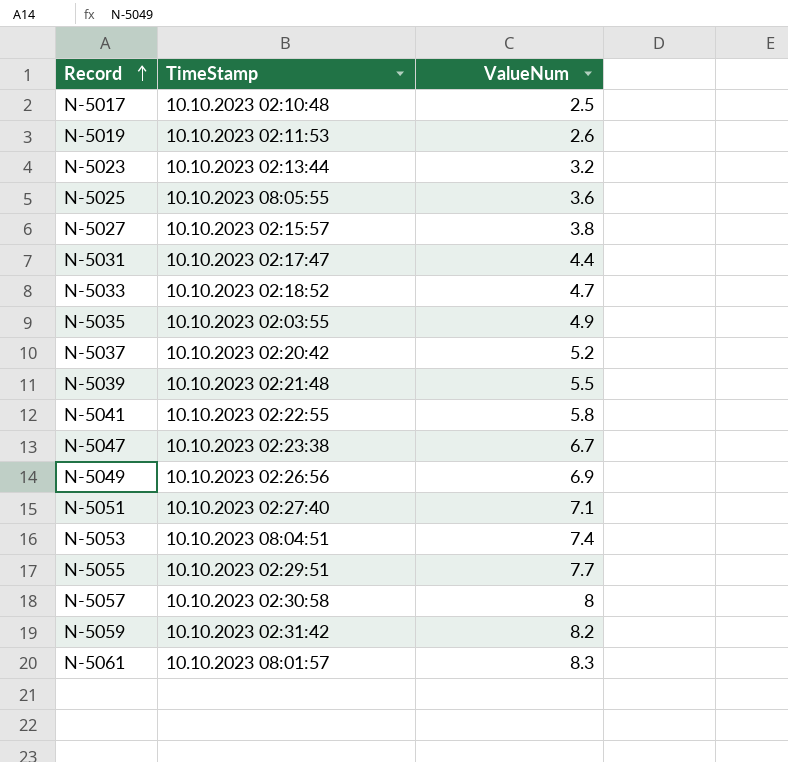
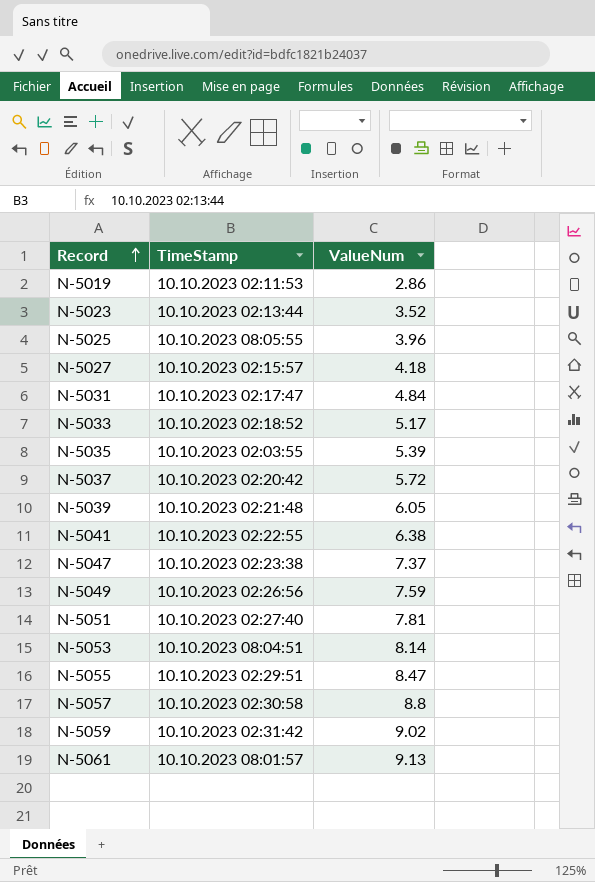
row N-5017: 10.10.2023 02:10:48 | 2.5 -> none
N-5019 | ValueNum: 2.6 -> 2.86
N-5023 | ValueNum: 3.2 -> 3.52
N-5025 | ValueNum: 3.6 -> 3.96
N-5027 | ValueNum: 3.8 -> 4.18
N-5031 | ValueNum: 4.4 -> 4.84
N-5033 | ValueNum: 4.7 -> 5.17
N-5035 | ValueNum: 4.9 -> 5.39
N-5037 | ValueNum: 5.2 -> 5.72
N-5039 | ValueNum: 5.5 -> 6.05
N-5041 | ValueNum: 5.8 -> 6.38
N-5047 | ValueNum: 6.7 -> 7.37
N-5049 | ValueNum: 6.9 -> 7.59
N-5051 | ValueNum: 7.1 -> 7.81
N-5053 | ValueNum: 7.4 -> 8.14
N-5055 | ValueNum: 7.7 -> 8.47
N-5057 | ValueNum: 8 -> 8.8
N-5059 | ValueNum: 8.2 -> 9.02
N-5061 | ValueNum: 8.3 -> 9.13

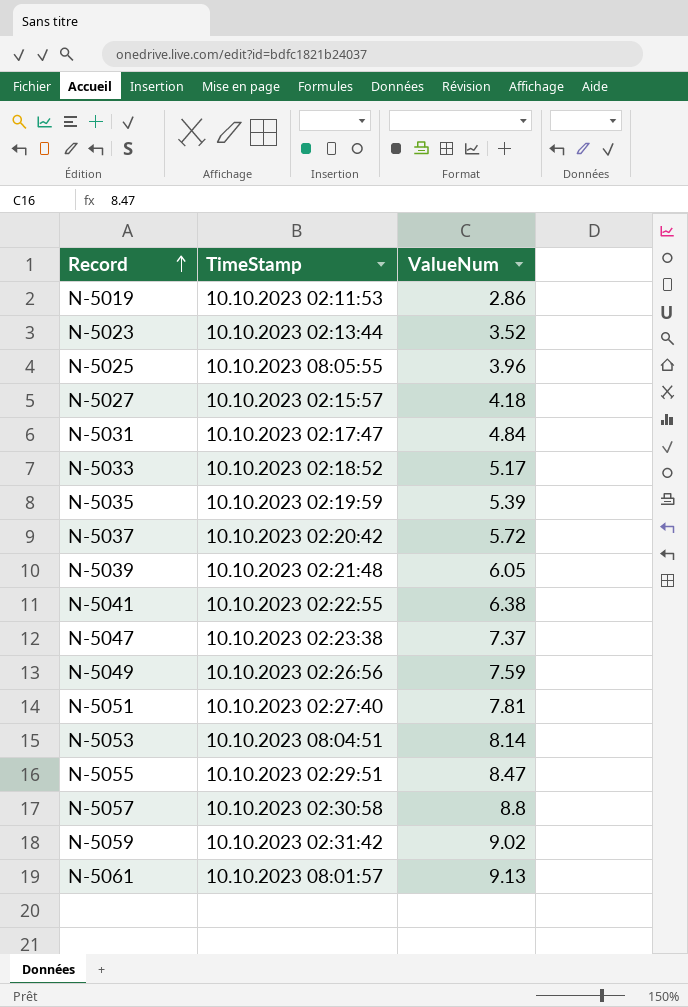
N-5035 | TimeStamp: 10.10.2023 02:03:55 -> 10.10.2023 02:19:59

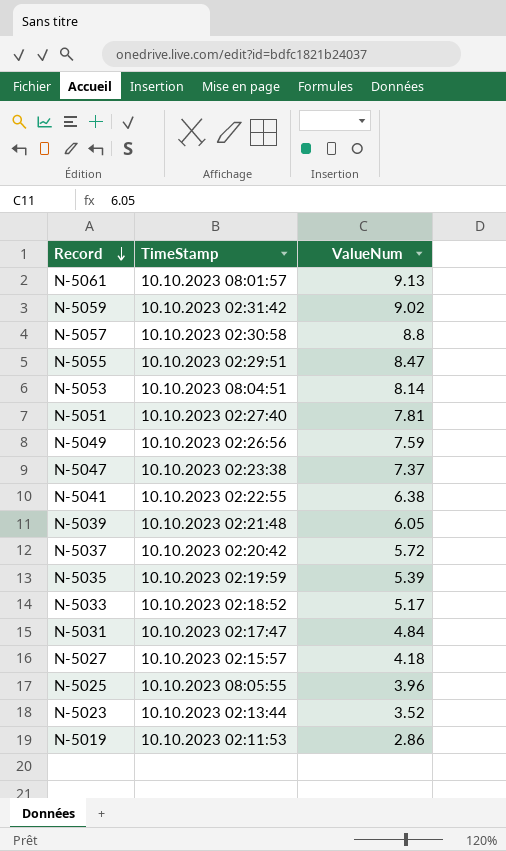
row order: Record ascending -> Record descending

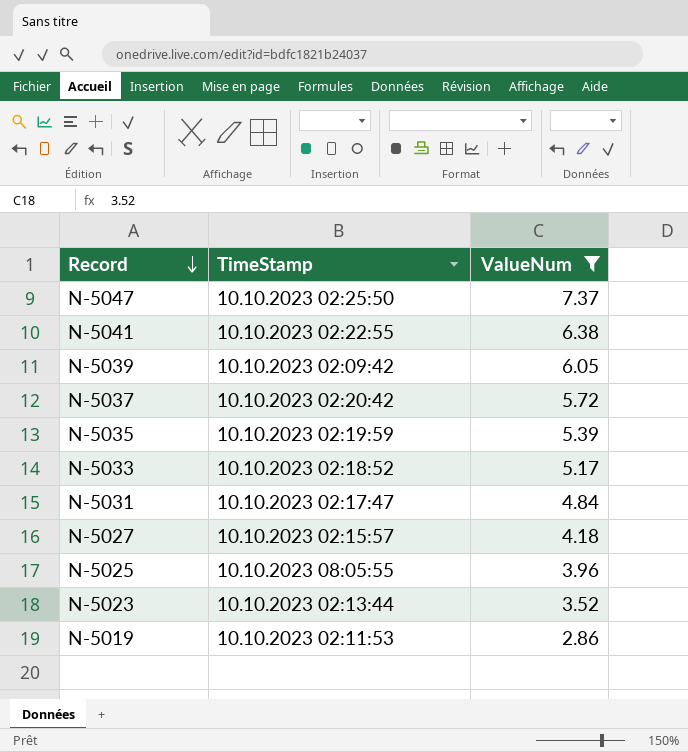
filter: none -> ValueNum <= 7.37
N-5047 | TimeStamp: 10.10.2023 02:23:38 -> 10.10.2023 02:25:50
N-5039 | TimeStamp: 10.10.2023 02:21:48 -> 10.10.2023 02:09:42

